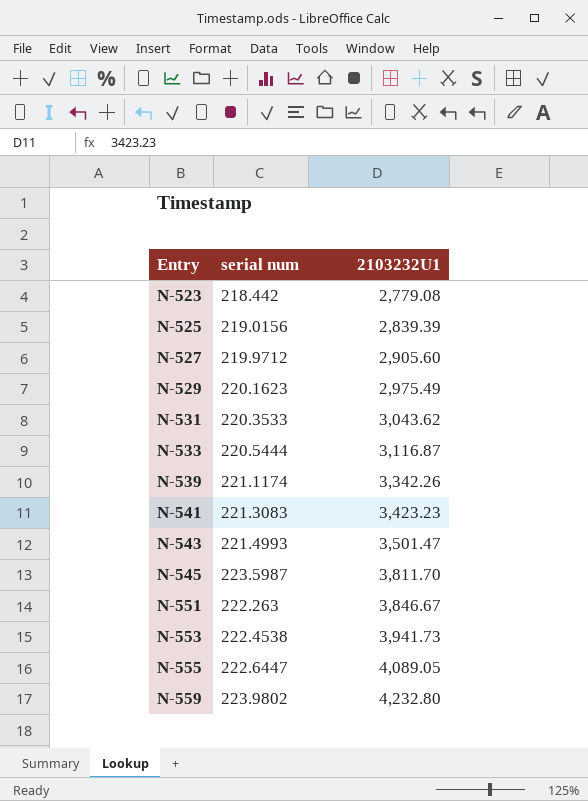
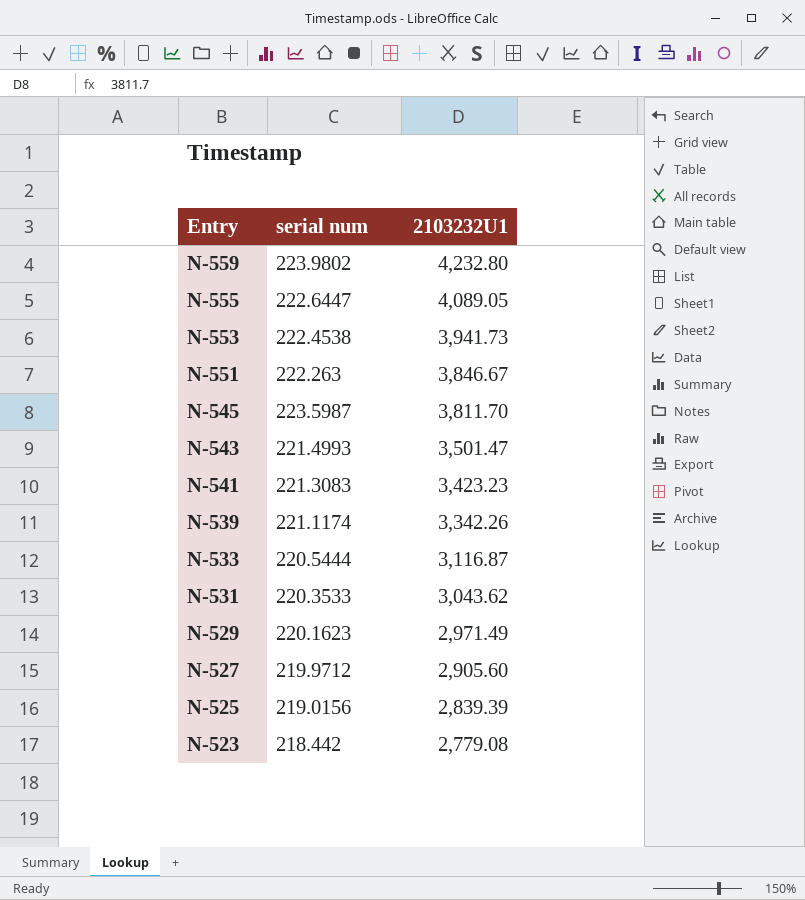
row order: Entry ascending -> Entry descending
N-529 | 2103232U1: 2,975.49 -> 2,971.49

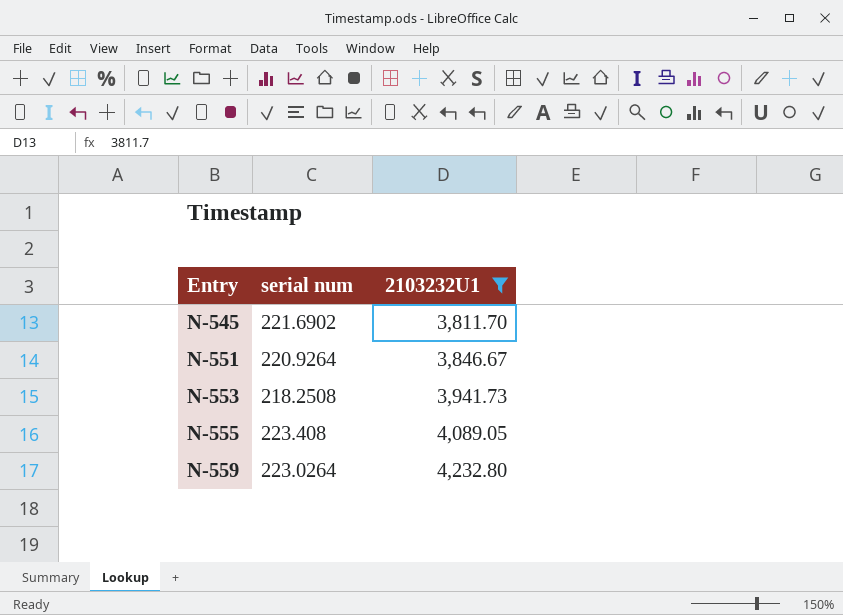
filter: none -> 2103232U1 >= 3,811.70
row order: Entry descending -> Entry ascending
N-545 | serial num: 223.5987 -> 221.6902
N-551 | serial num: 222.263 -> 220.9264
N-553 | serial num: 222.4538 -> 218.2508
N-555 | serial num: 222.6447 -> 223.408
N-559 | serial num: 223.9802 -> 223.0264

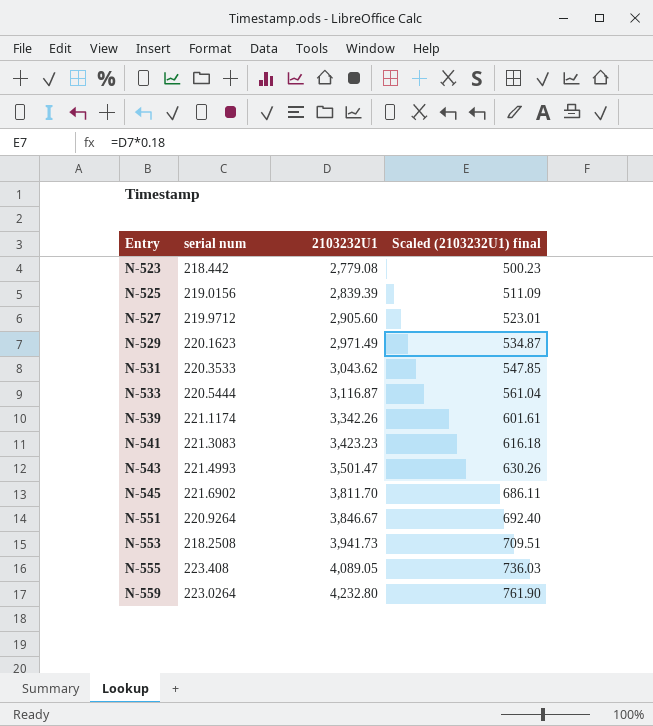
filter: 2103232U1 >= 3,811.70 -> none
column Scaled (2103232U1) final | formula: none -> [2103232U1] * 0.18

